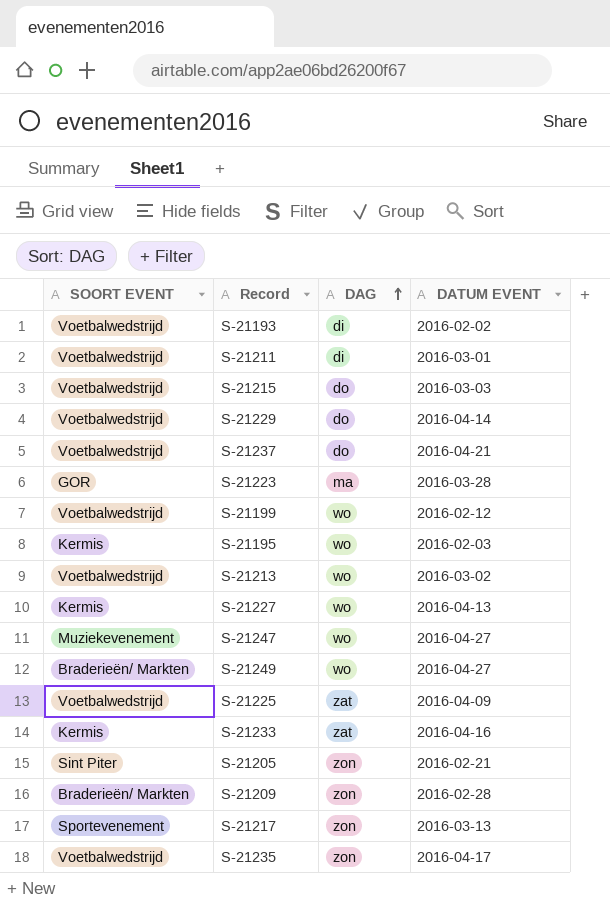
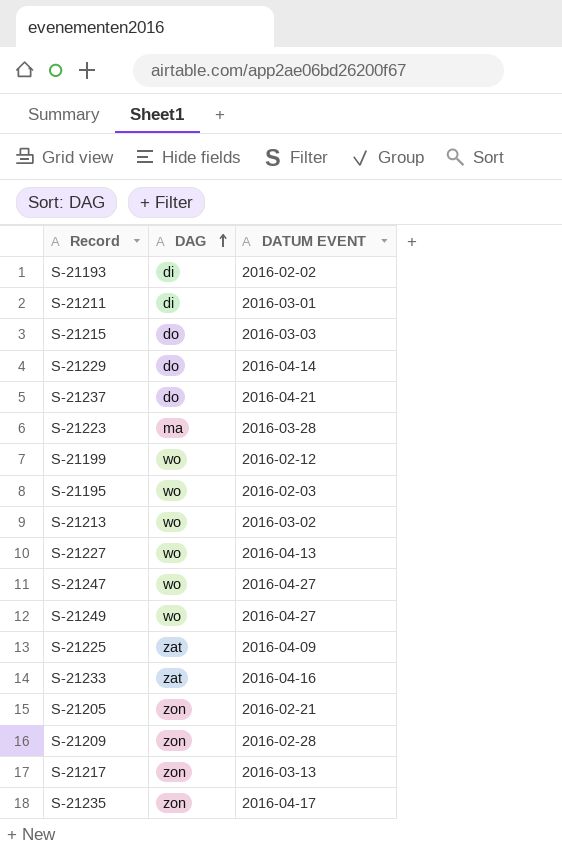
column SOORT EVENT | position: 1 -> none

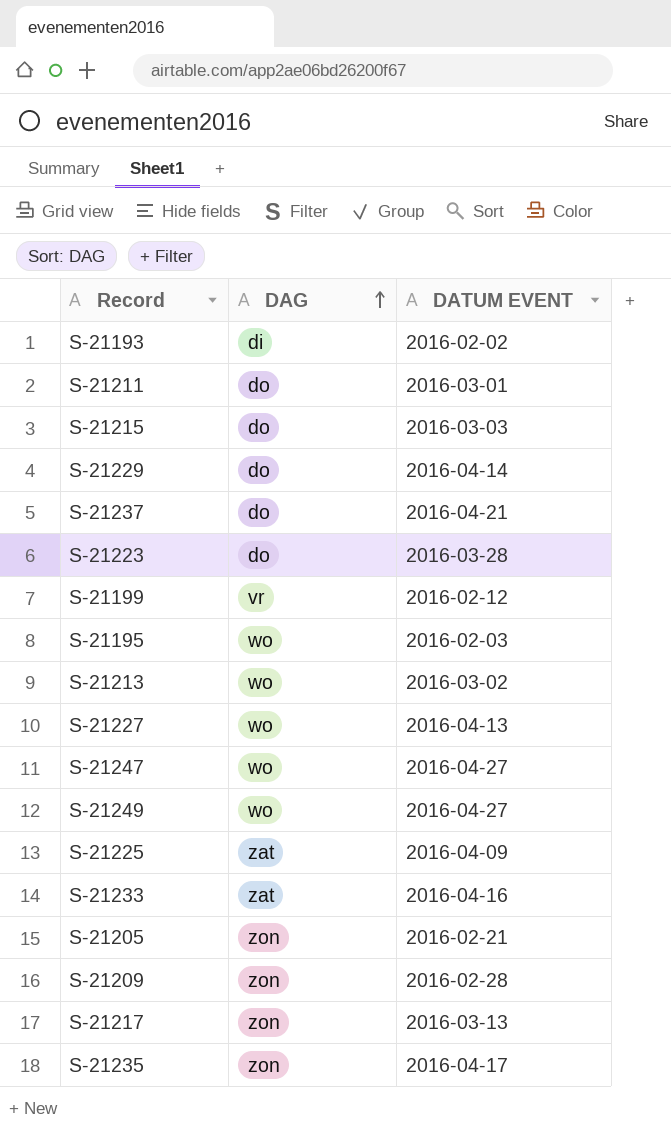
S-21211 | DAG: di -> do
S-21223 | DAG: ma -> do
S-21199 | DAG: wo -> vr

